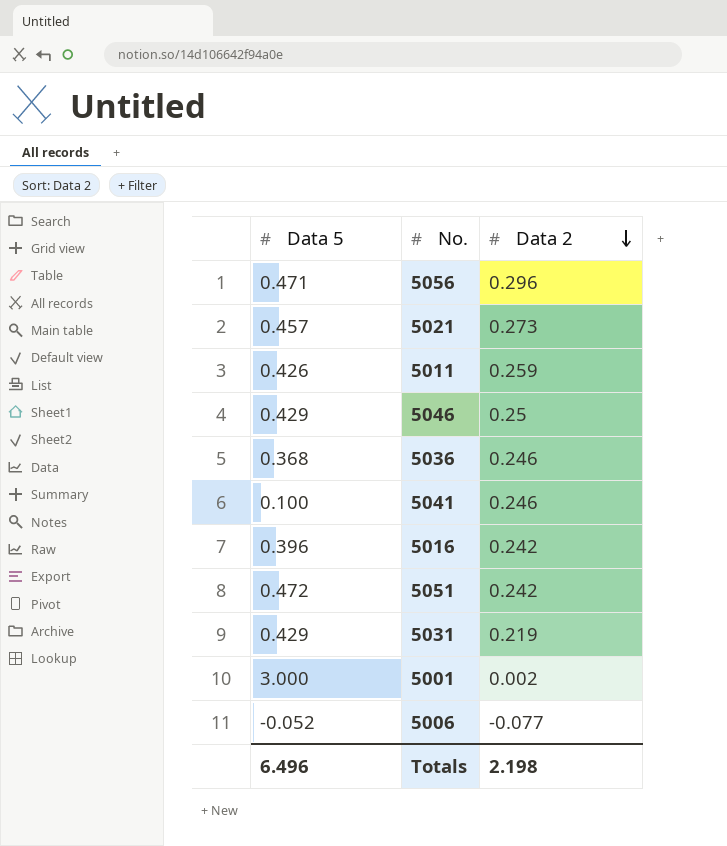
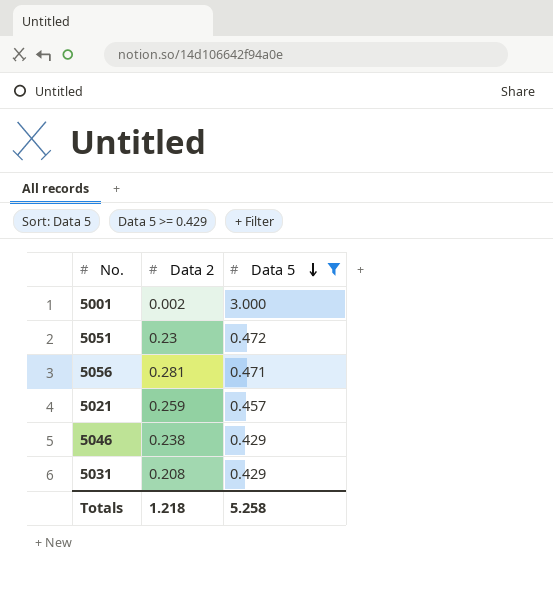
filter: none -> Data 5 >= 0.429
row order: Data 2 descending -> Data 5 descending
column Data 5 | position: 1 -> 3
5051 | Data 2: 0.242 -> 0.23
5056 | Data 2: 0.296 -> 0.281
5021 | Data 2: 0.273 -> 0.259
5046 | Data 2: 0.25 -> 0.238
5031 | Data 2: 0.219 -> 0.208
Totals | Data 2: 2.198 -> 1.218
Totals | Data 5: 6.496 -> 5.258

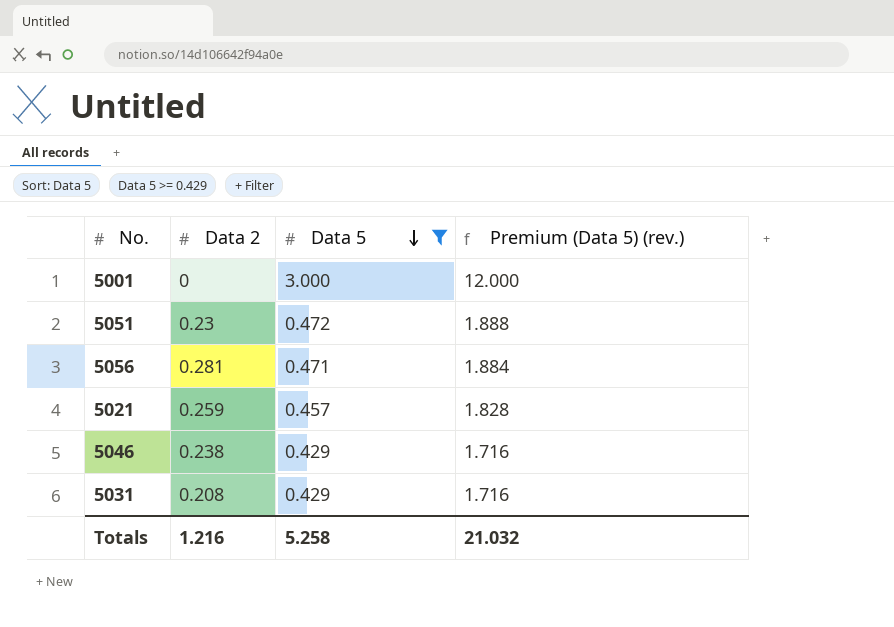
column Premium (Data 5) (rev.) | formula: none -> [Data 5] * 4
5001 | Data 2: 0.002 -> 0
Totals | Data 2: 1.218 -> 1.216

